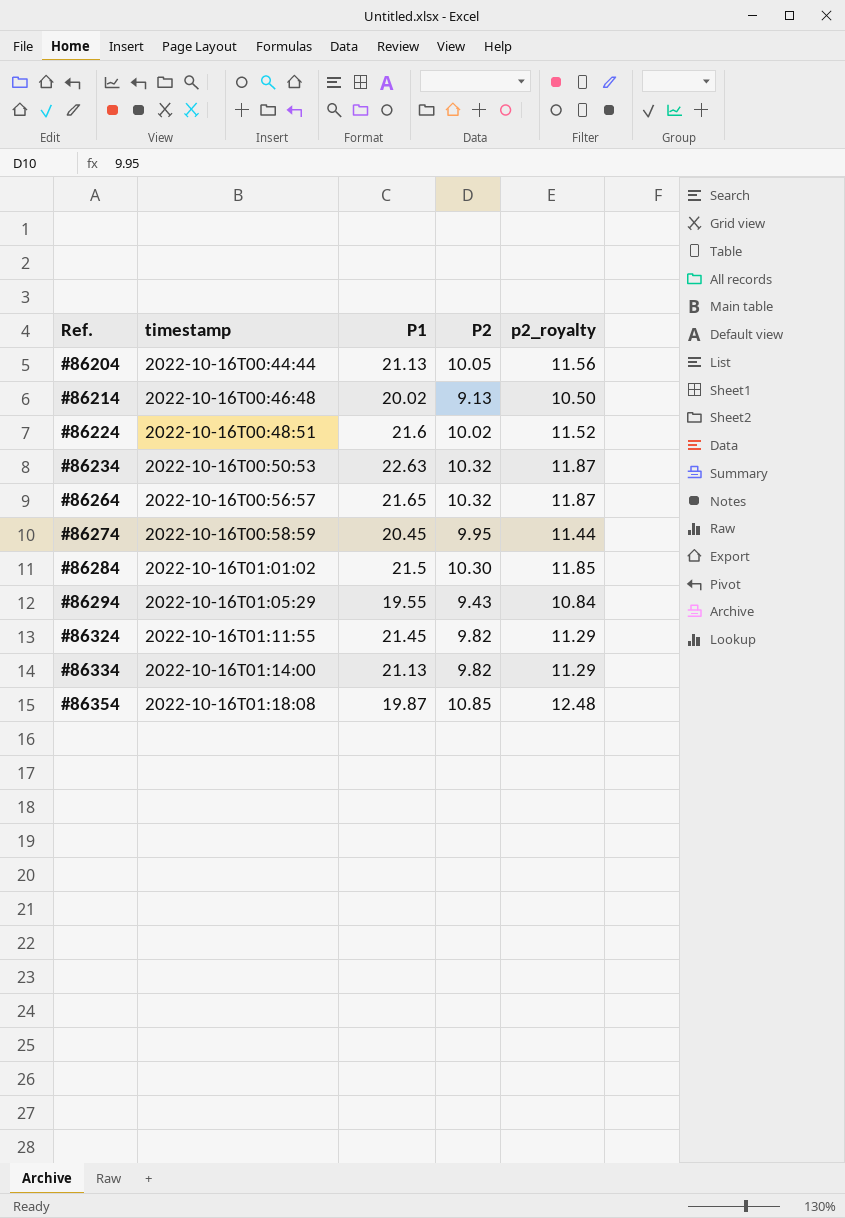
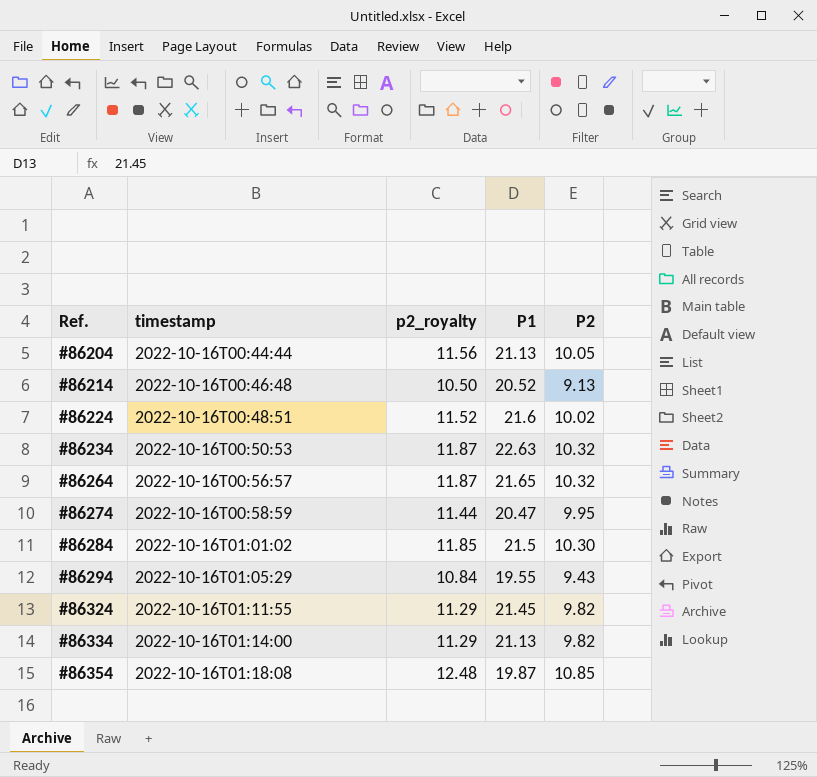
column p2_royalty | position: 5 -> 3
#86214 | P1: 20.02 -> 20.52
#86274 | P1: 20.45 -> 20.47

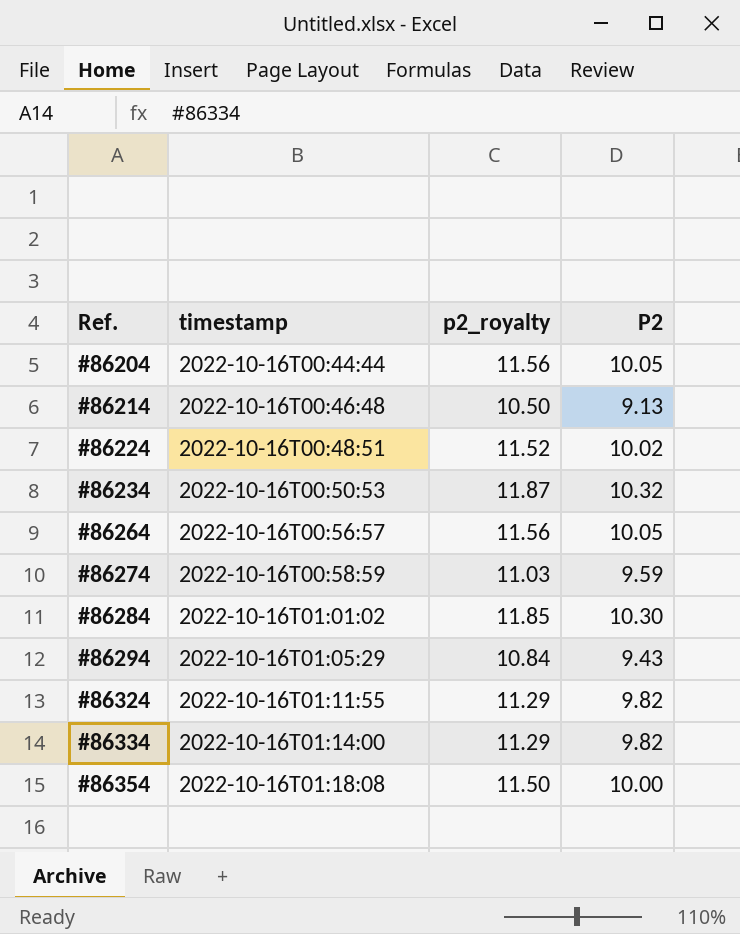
column P1 | position: 4 -> none
#86264 | p2_royalty: 11.87 -> 11.56
#86264 | P2: 10.32 -> 10.05
#86274 | p2_royalty: 11.44 -> 11.03
#86274 | P2: 9.95 -> 9.59
#86354 | p2_royalty: 12.48 -> 11.50
#86354 | P2: 10.85 -> 10.00

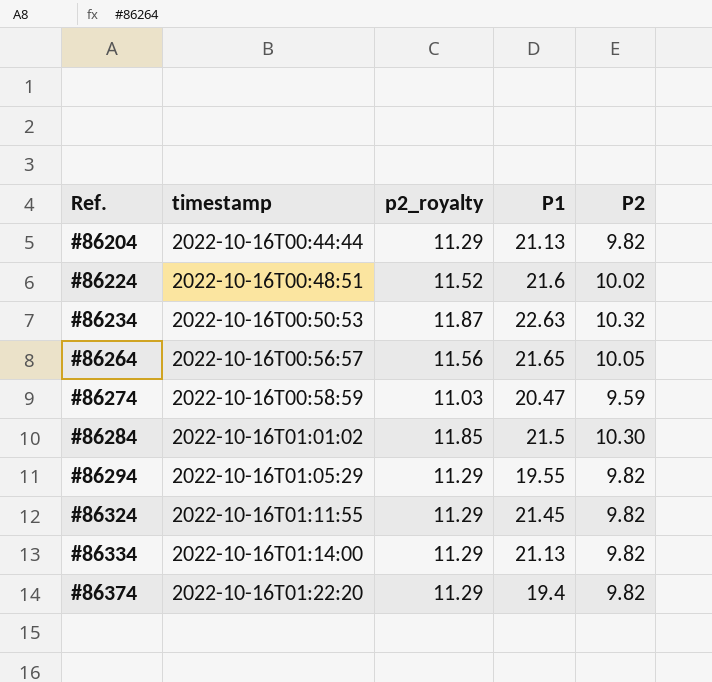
column P1 | position: none -> 4
row #86214: 2022-10-16T00:46:48 | 10.50 | 9.13 -> none
row #86354: 2022-10-16T01:18:08 | 11.50 | 10.00 -> none
#86204 | p2_royalty: 11.56 -> 11.29
#86204 | P2: 10.05 -> 9.82
#86294 | p2_royalty: 10.84 -> 11.29
#86294 | P2: 9.43 -> 9.82
row #86374: none -> 2022-10-16T01:22:20 | 11.29 | 19.4 | 9.82

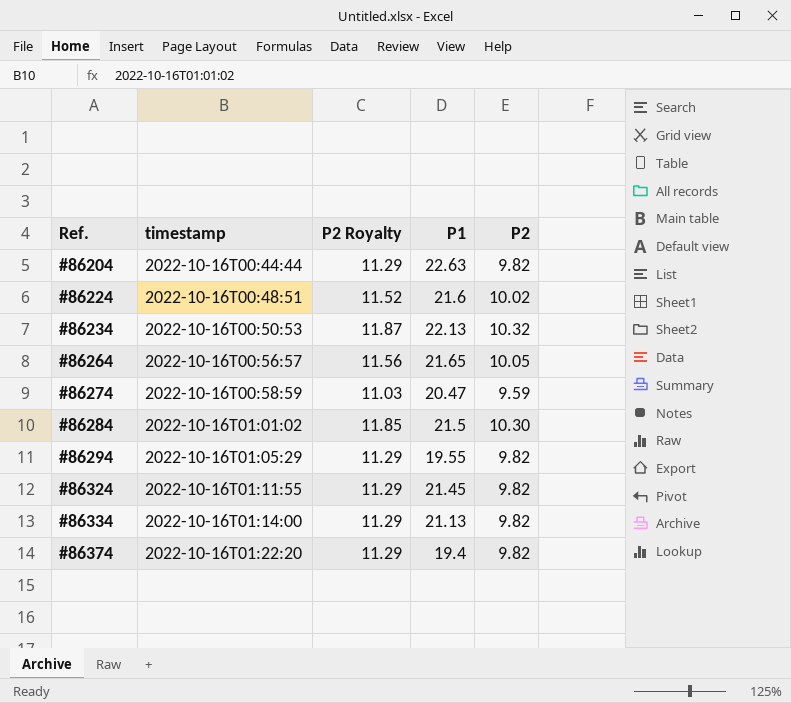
column name: p2_royalty -> P2 Royalty
#86204 | P1: 21.13 -> 22.63
#86234 | P1: 22.63 -> 22.13

